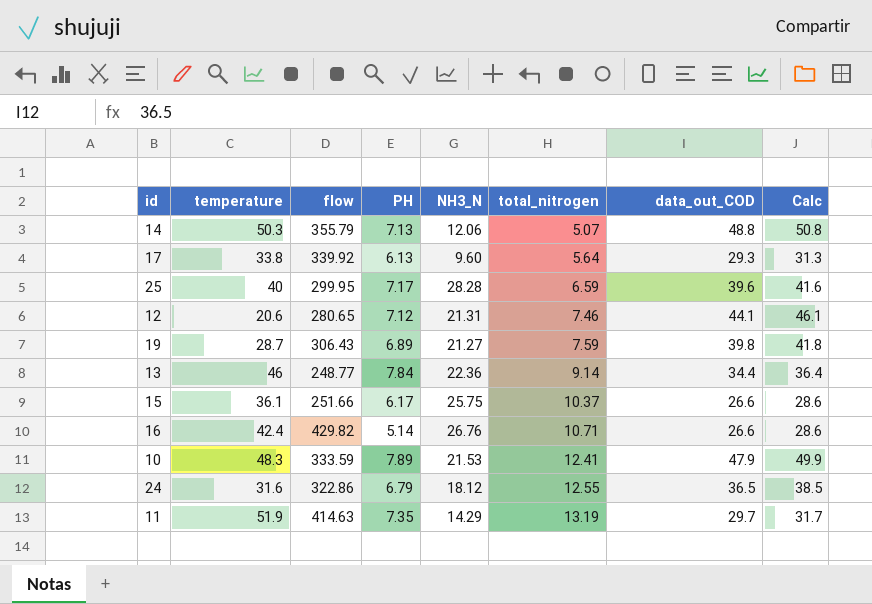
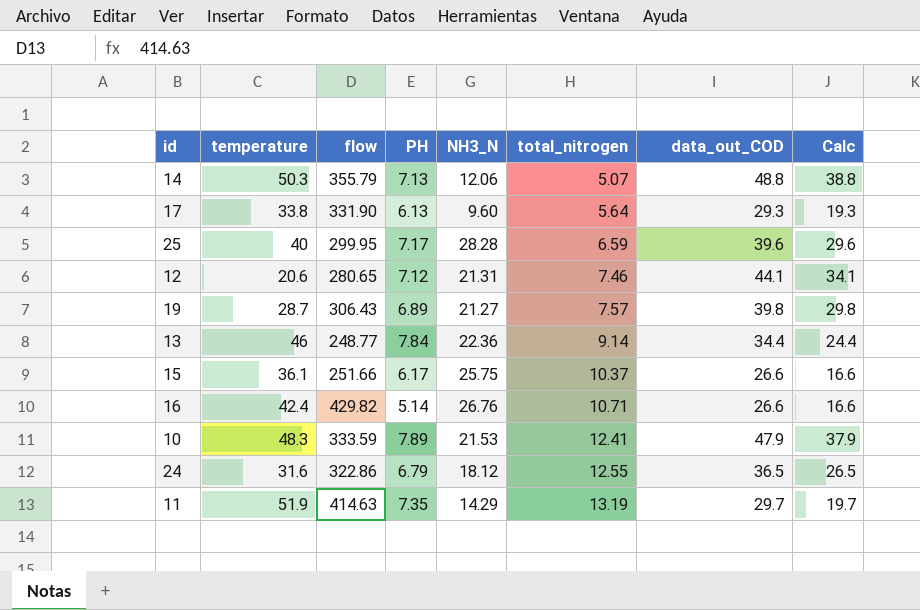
column Calc | formula: [data_out_COD] + 2 -> [data_out_COD] - 10
17 | flow: 339.92 -> 331.90
19 | total_nitrogen: 7.59 -> 7.57

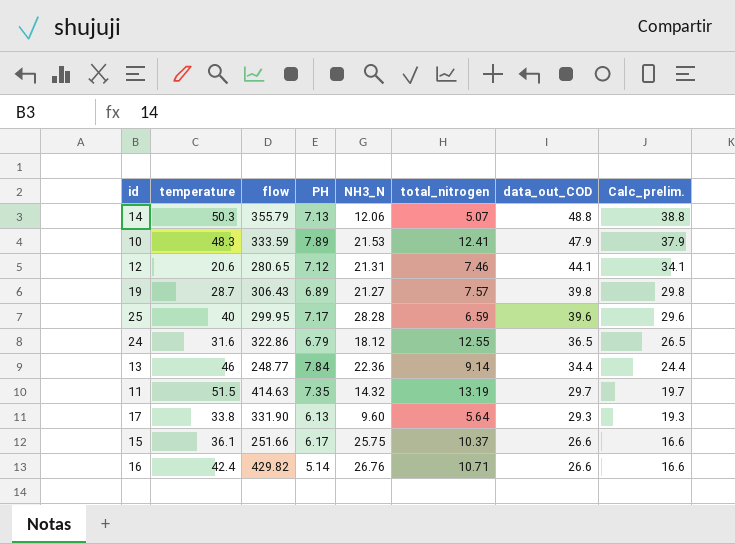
row order: total_nitrogen ascending -> data_out_COD descending
column name: Calc -> Calc_prelim.
11 | temperature: 51.9 -> 51.5
11 | NH3_N: 14.29 -> 14.32

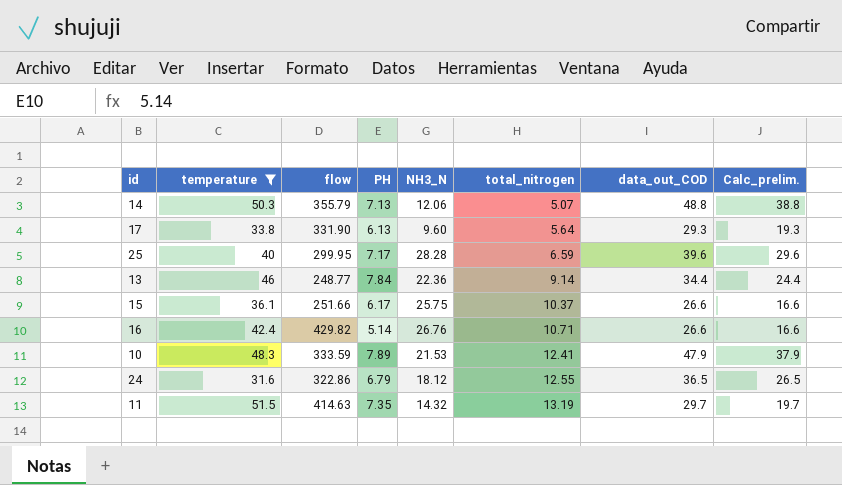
filter: none -> temperature >= 31.6
row order: data_out_COD descending -> total_nitrogen ascending

